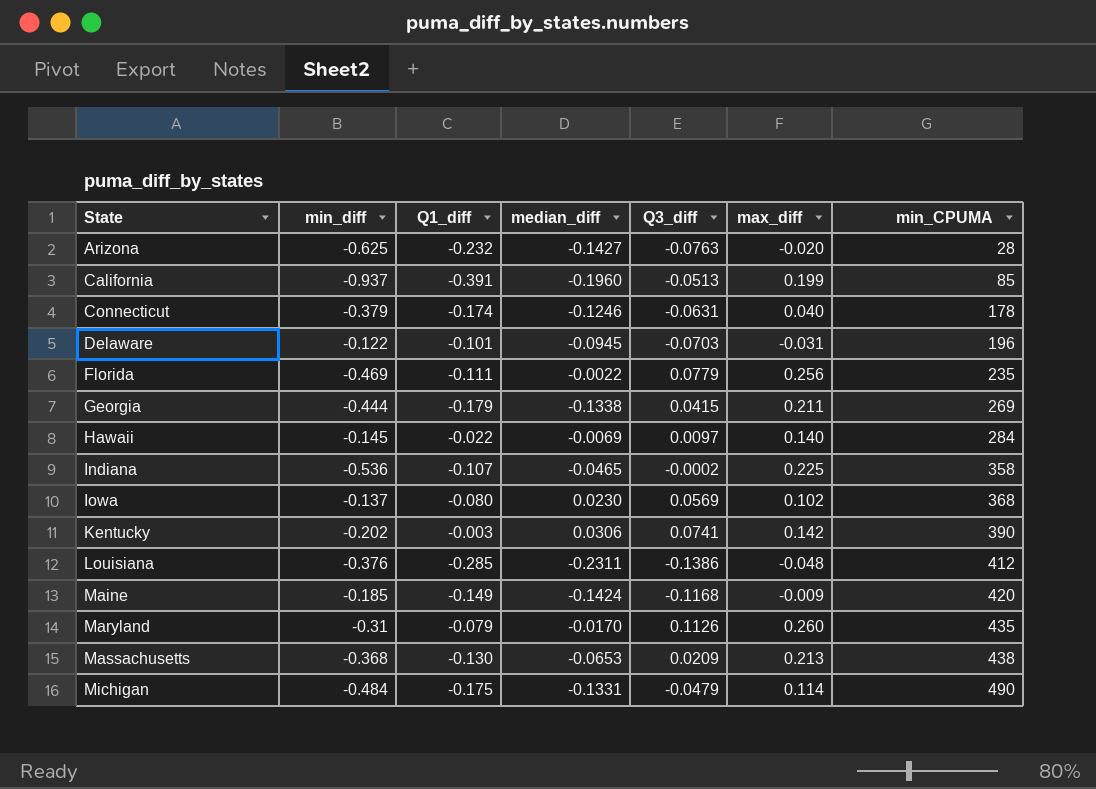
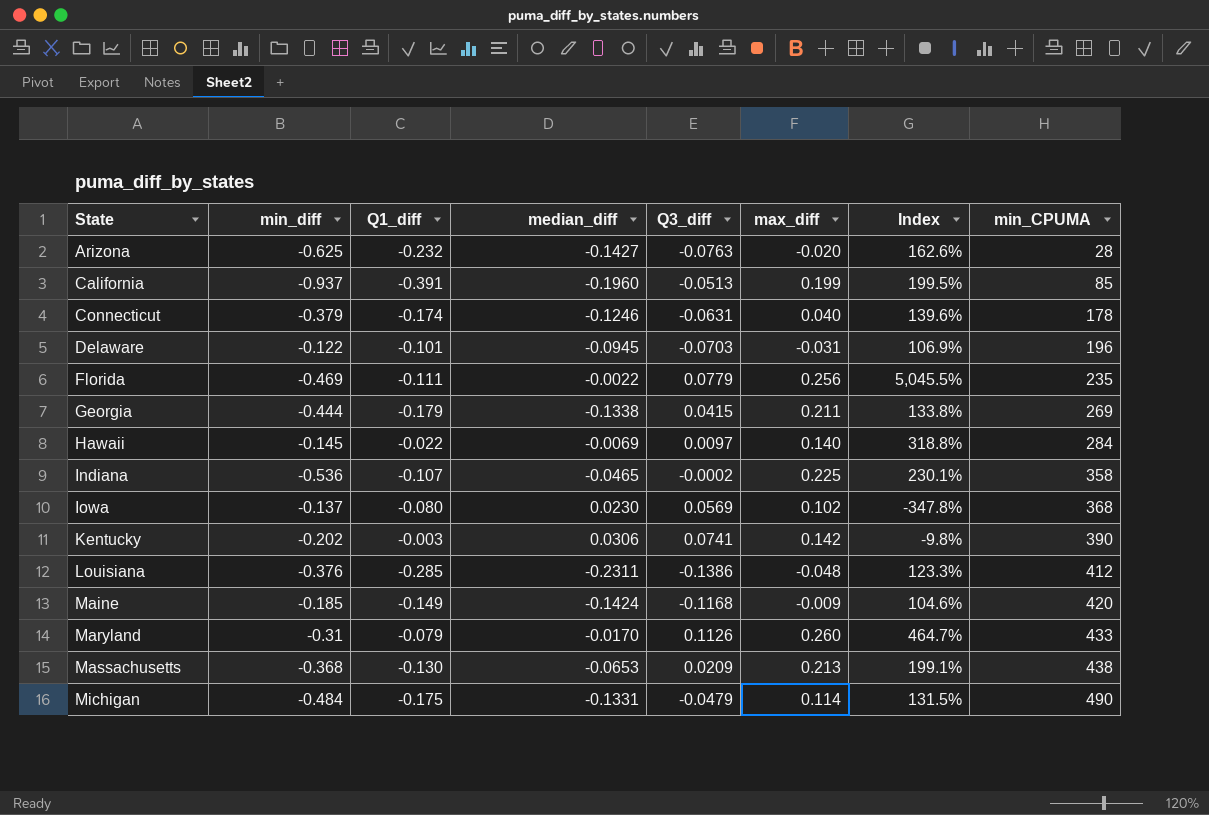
column Index | formula: none -> [Q1_diff] / [median_diff]
Maryland | min_CPUMA: 435 -> 433

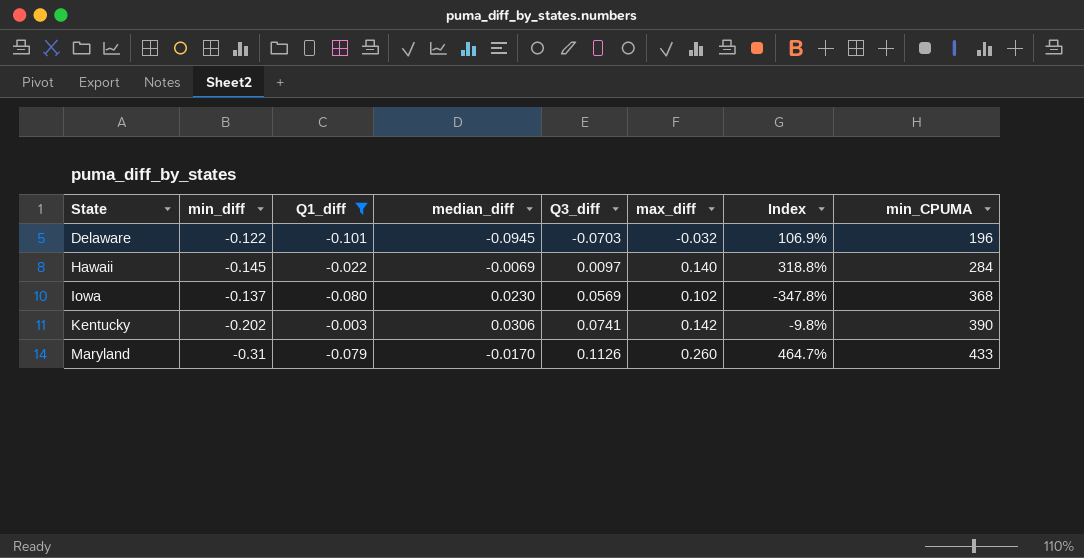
filter: none -> Q1_diff >= -0.101
Delaware | max_diff: -0.031 -> -0.032

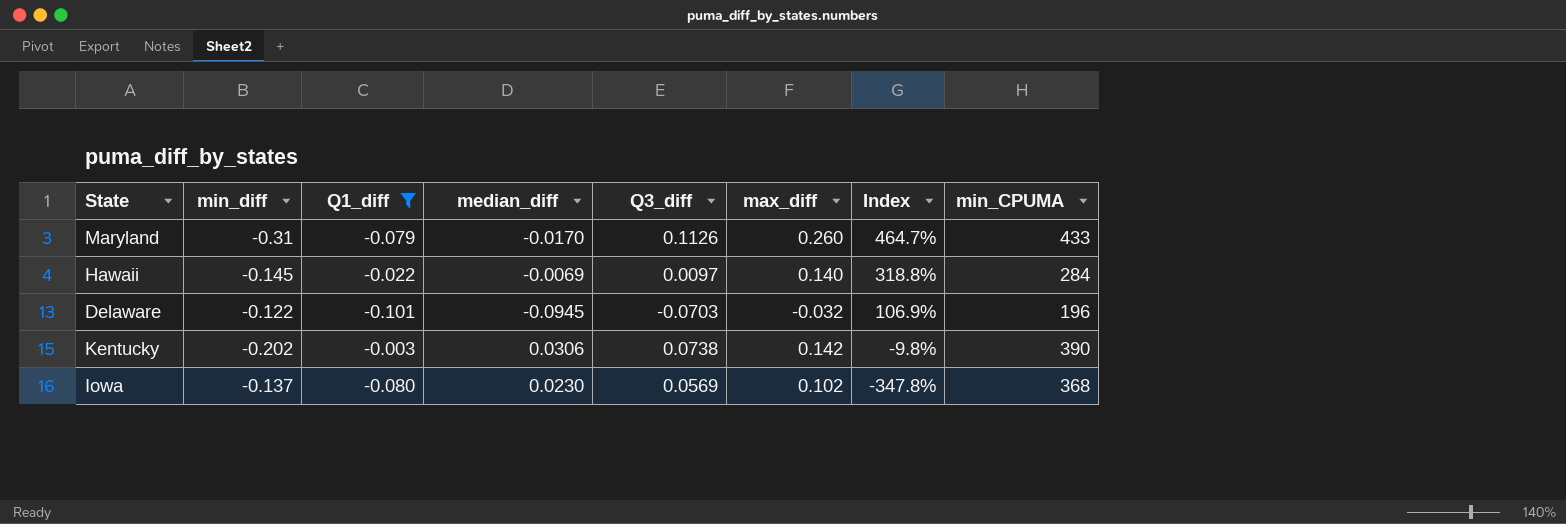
row order: State ascending -> Index descending
Kentucky | Q3_diff: 0.0741 -> 0.0738

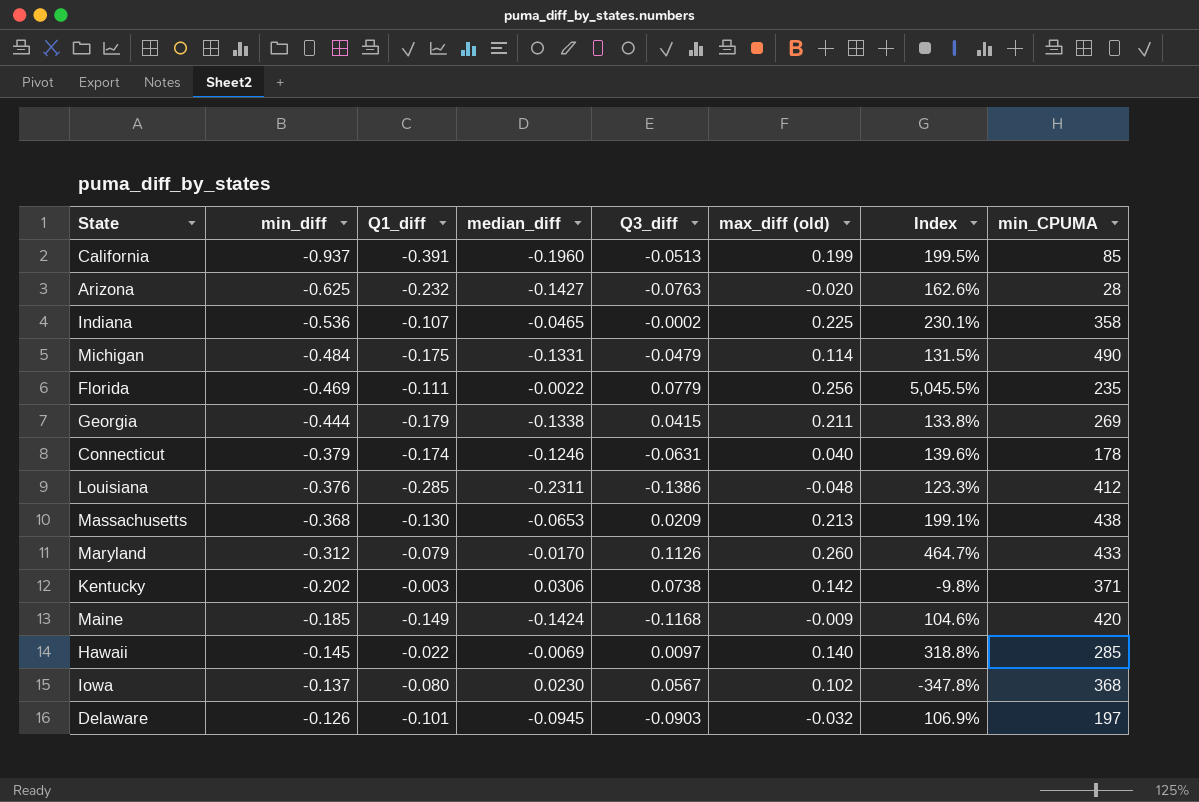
filter: Q1_diff >= -0.101 -> none
row order: Index descending -> min_diff ascending
column name: max_diff -> max_diff (old)
Maryland | min_diff: -0.31 -> -0.312
Kentucky | min_CPUMA: 390 -> 371
Hawaii | min_CPUMA: 284 -> 285
Iowa | Q3_diff: 0.0569 -> 0.0567
Delaware | min_diff: -0.122 -> -0.126
Delaware | Q3_diff: -0.0703 -> -0.0903
Delaware | min_CPUMA: 196 -> 197

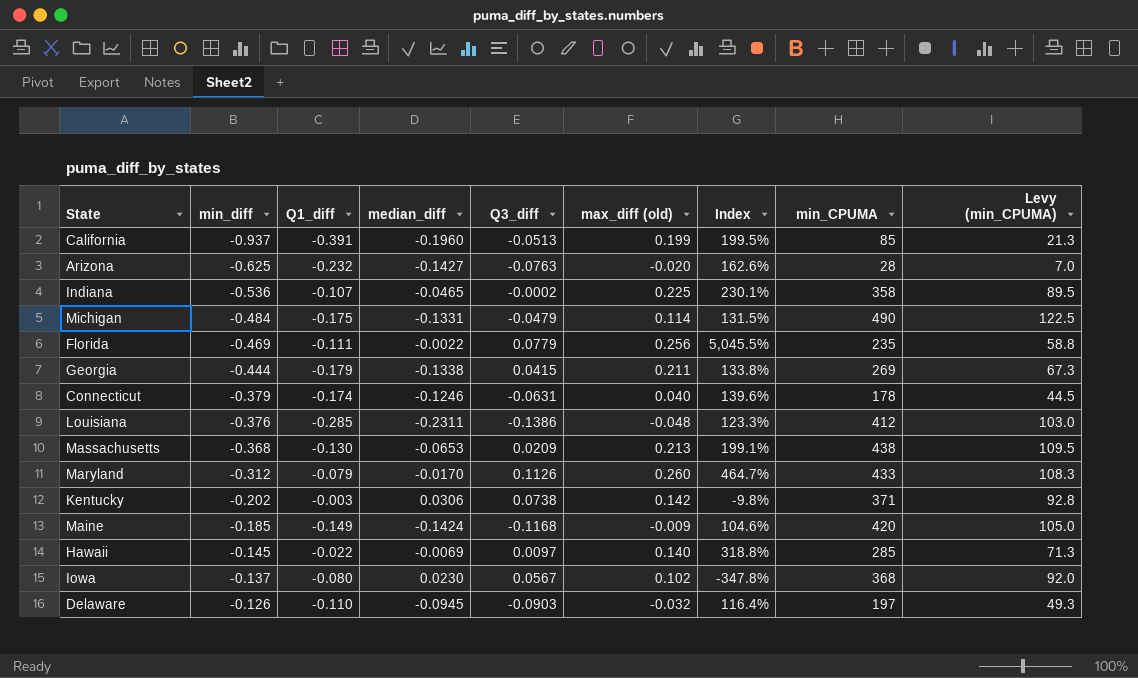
column Levy (min_CPUMA) | formula: none -> [min_CPUMA] * 0.25
Delaware | Q1_diff: -0.101 -> -0.110
Delaware | Index: 106.9% -> 116.4%

